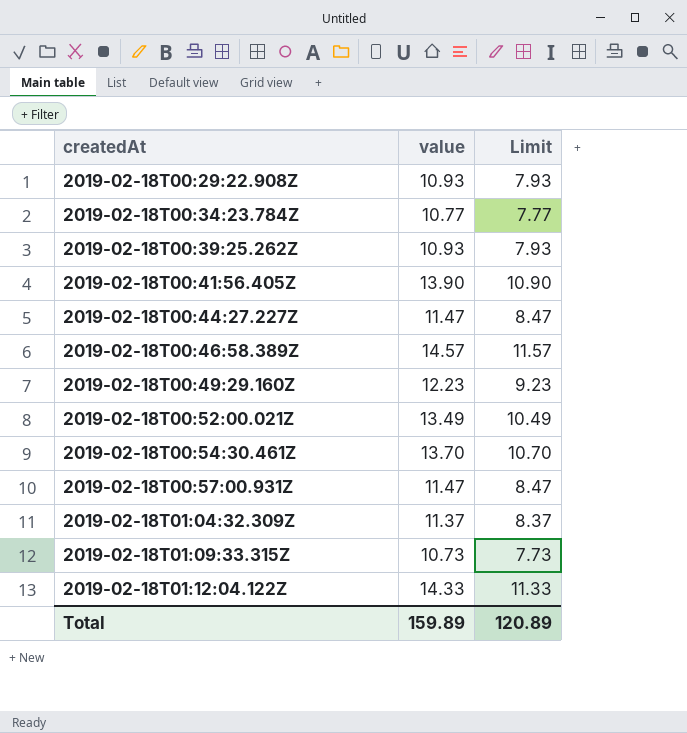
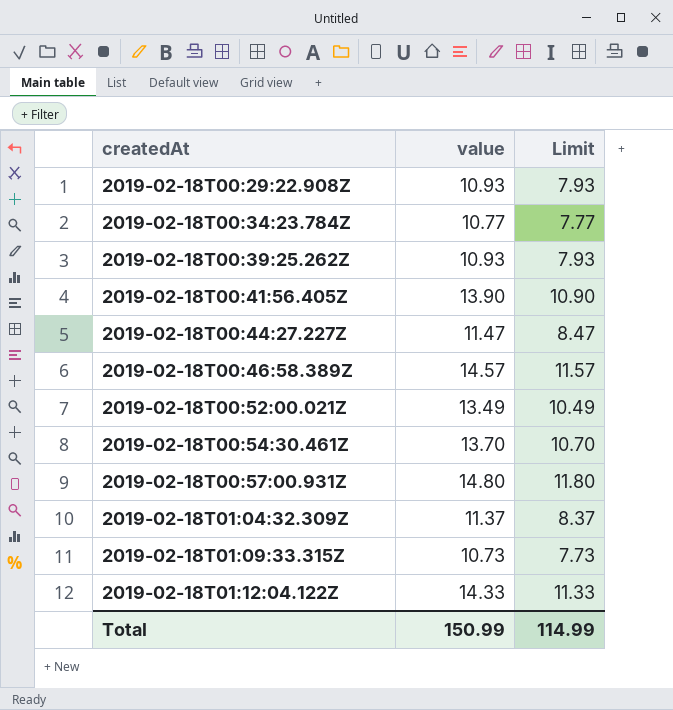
row 2019-02-18T00:49:29.160Z: 12.23 | 9.23 -> none
2019-02-18T00:57:00.931Z | value: 11.47 -> 14.80
2019-02-18T00:57:00.931Z | Limit: 8.47 -> 11.80
Total | value: 159.89 -> 150.99
Total | Limit: 120.89 -> 114.99

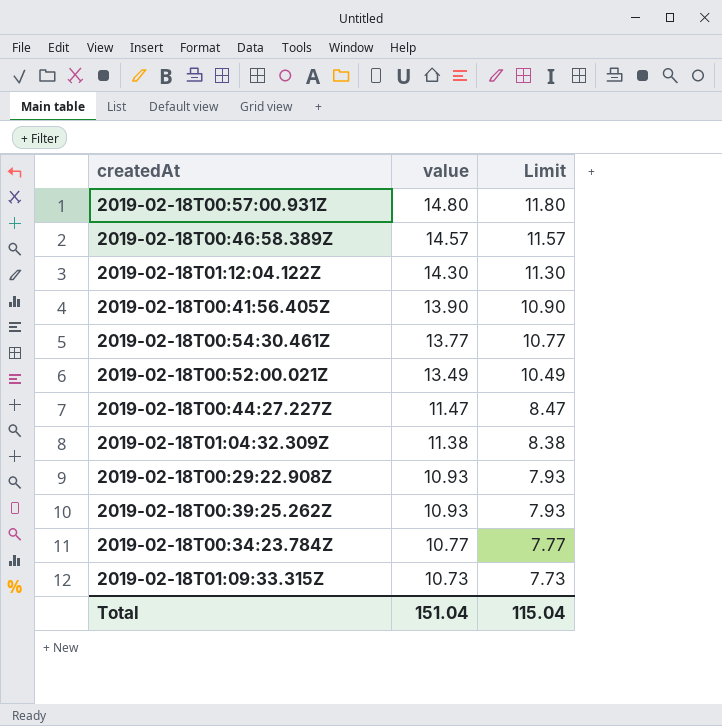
row order: createdAt ascending -> value descending
2019-02-18T01:12:04.122Z | value: 14.33 -> 14.30
2019-02-18T01:12:04.122Z | Limit: 11.33 -> 11.30
2019-02-18T00:54:30.461Z | value: 13.70 -> 13.77
2019-02-18T00:54:30.461Z | Limit: 10.70 -> 10.77
2019-02-18T01:04:32.309Z | value: 11.37 -> 11.38
2019-02-18T01:04:32.309Z | Limit: 8.37 -> 8.38
Total | value: 150.99 -> 151.04
Total | Limit: 114.99 -> 115.04

